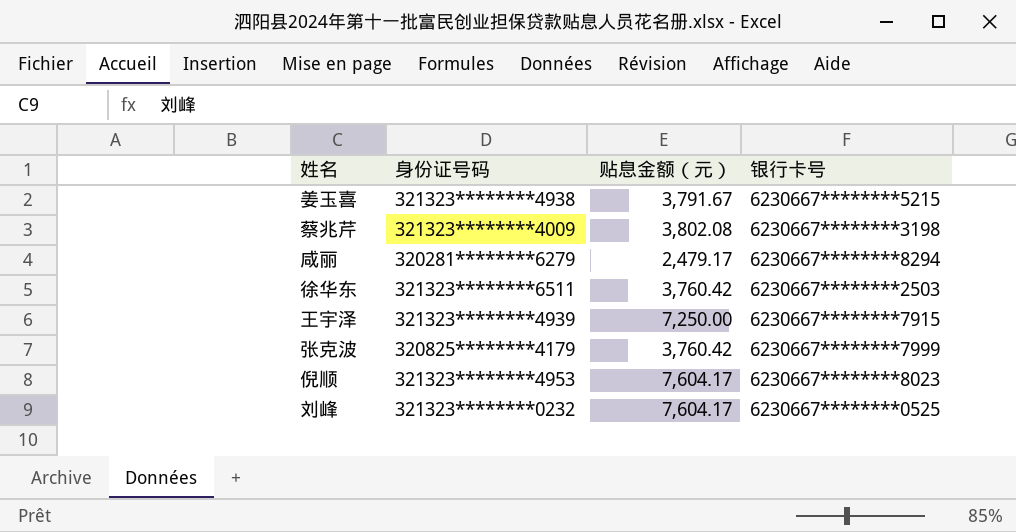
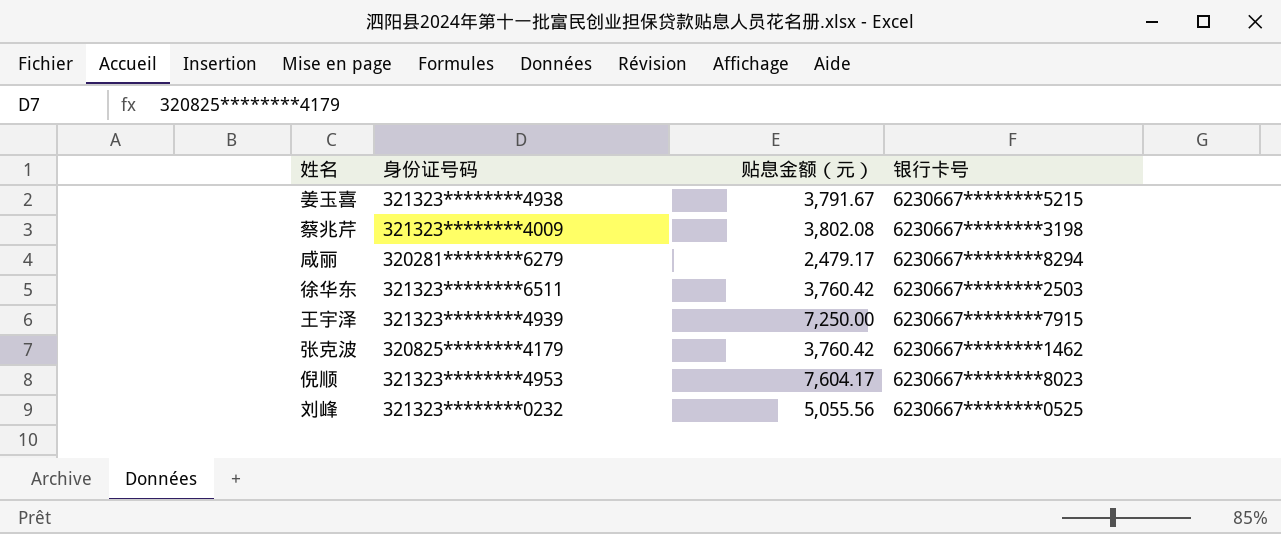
张克波 | 银行卡号: 6230667********7999 -> 6230667********1462
刘峰 | 贴息金额（元）: 7,604.17 -> 5,055.56

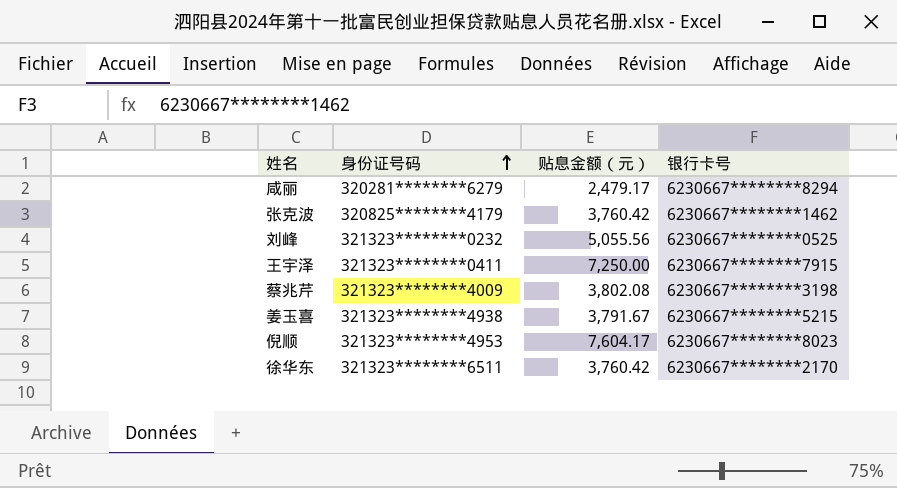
row order: none -> 身份证号码 ascending
王宇泽 | 身份证号码: 321323********4939 -> 321323********0411
徐华东 | 银行卡号: 6230667********2503 -> 6230667********2170

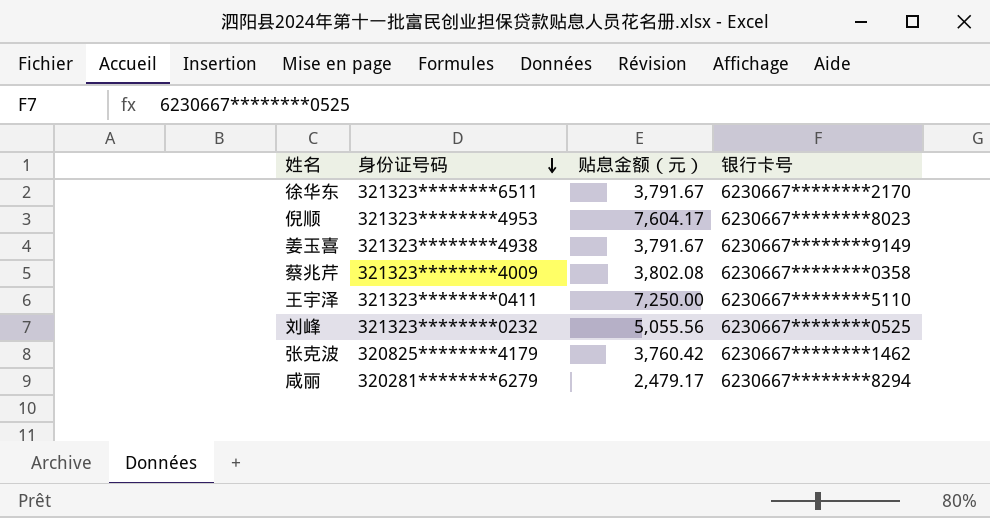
row order: 身份证号码 ascending -> 身份证号码 descending
徐华东 | 贴息金额（元）: 3,760.42 -> 3,791.67
姜玉喜 | 银行卡号: 6230667********5215 -> 6230667********9149
蔡兆芹 | 银行卡号: 6230667********3198 -> 6230667********0358
王宇泽 | 银行卡号: 6230667********7915 -> 6230667********5110

